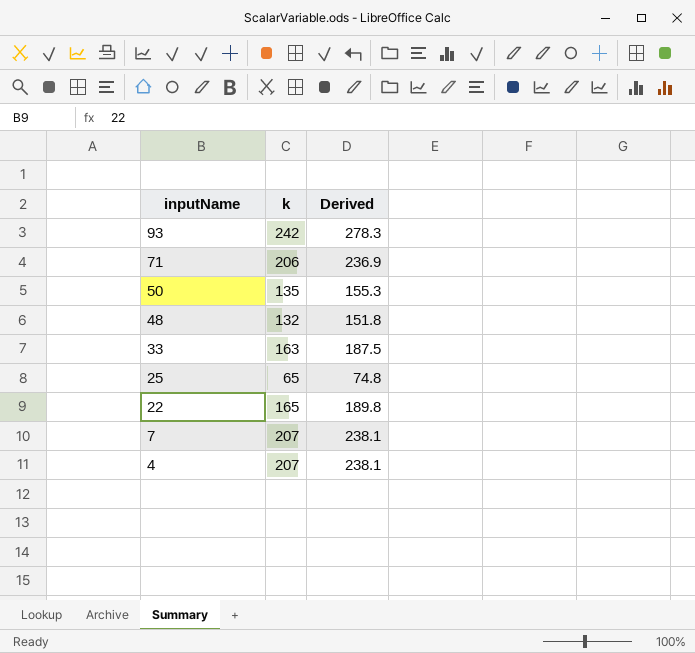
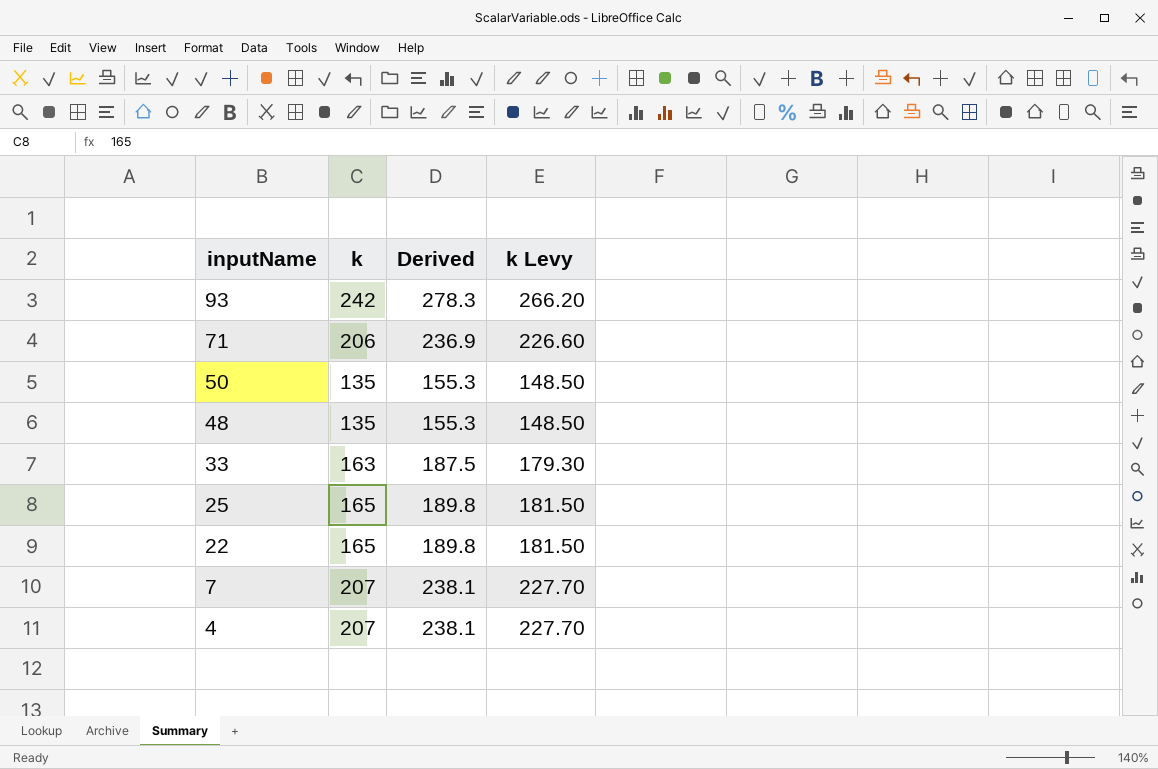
column k Levy | formula: none -> [k] * 1.1
48 | k: 132 -> 135
48 | Derived: 151.8 -> 155.3
25 | k: 65 -> 165
25 | Derived: 74.8 -> 189.8

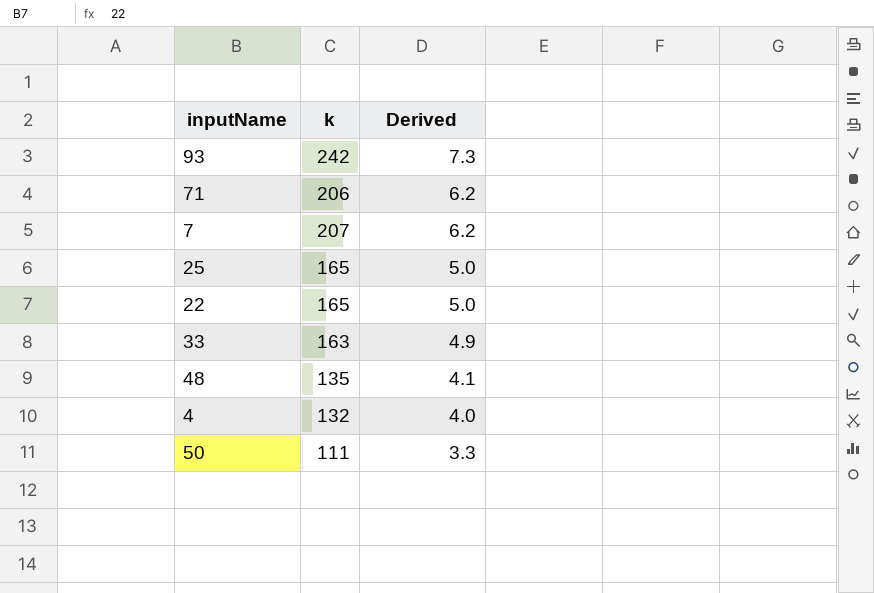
row order: inputName descending -> Derived descending
column k Levy | formula: [k] * 1.1 -> none
column Derived | formula: [k] * 1.15 -> [k] * 0.03
4 | k: 207 -> 132
50 | k: 135 -> 111

